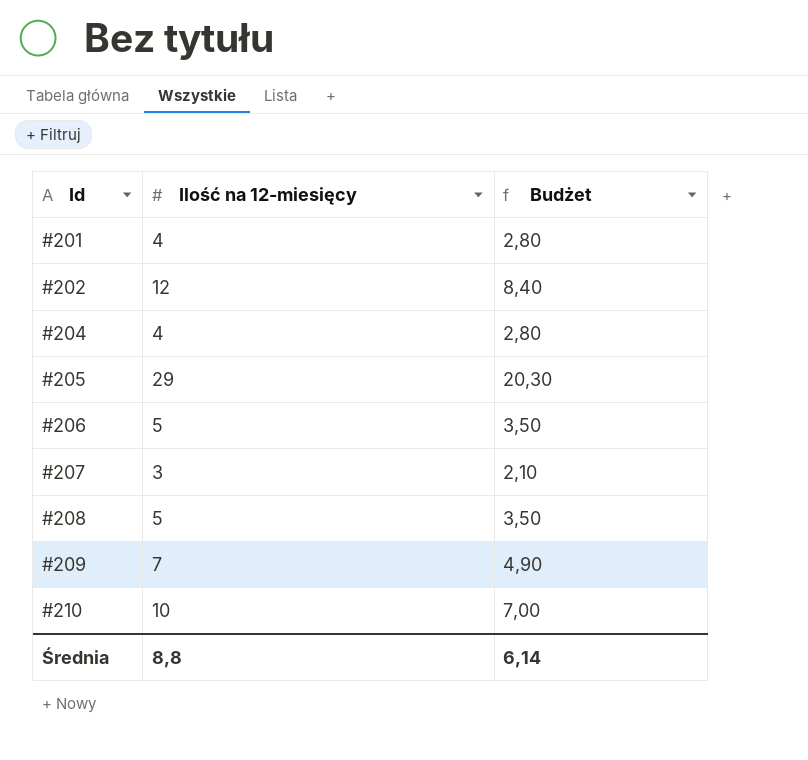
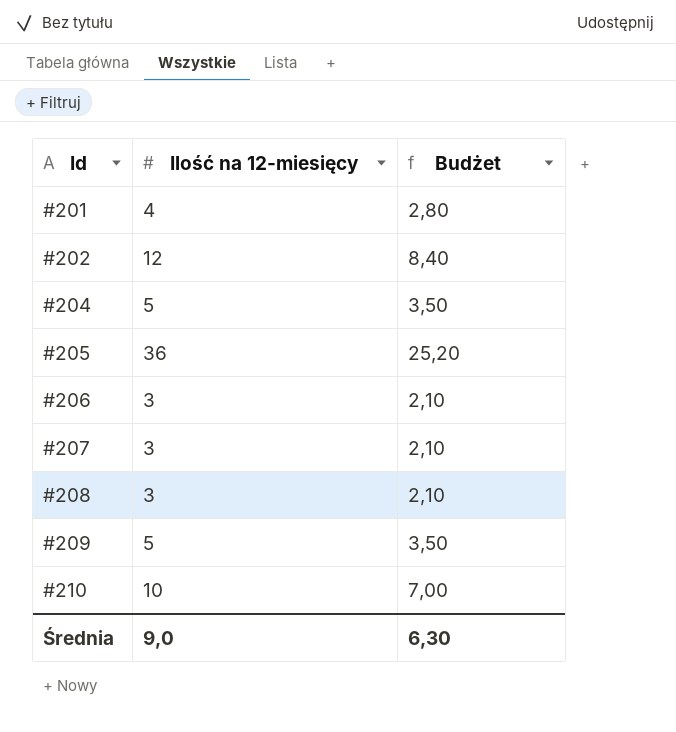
#204 | Ilość na 12-miesięcy: 4 -> 5
#204 | Budżet: 2,80 -> 3,50
#205 | Ilość na 12-miesięcy: 29 -> 36
#205 | Budżet: 20,30 -> 25,20
#206 | Ilość na 12-miesięcy: 5 -> 3
#206 | Budżet: 3,50 -> 2,10
#208 | Ilość na 12-miesięcy: 5 -> 3
#208 | Budżet: 3,50 -> 2,10
#209 | Ilość na 12-miesięcy: 7 -> 5
#209 | Budżet: 4,90 -> 3,50
Średnia | Ilość na 12-miesięcy: 8,8 -> 9,0
Średnia | Budżet: 6,14 -> 6,30

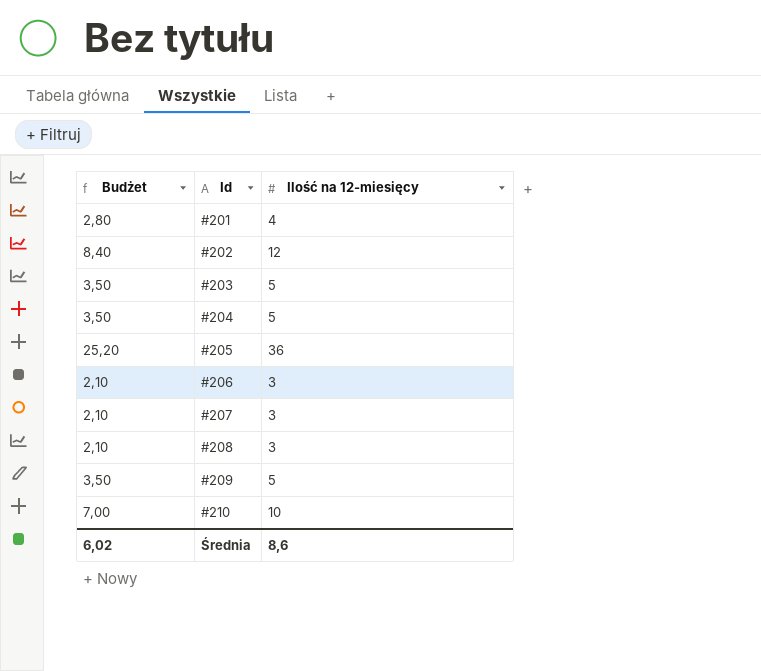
column Budżet | position: 3 -> 1
row #203: none -> 3,50 | 5
Średnia | Budżet: 6,30 -> 6,02
Średnia | Ilość na 12-miesięcy: 9,0 -> 8,6

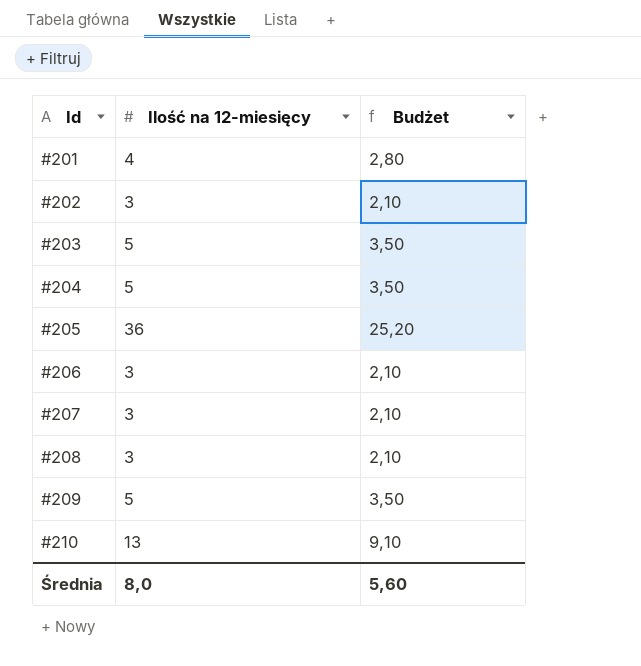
column Budżet | position: 1 -> 3
#202 | Ilość na 12-miesięcy: 12 -> 3
#202 | Budżet: 8,40 -> 2,10
#210 | Ilość na 12-miesięcy: 10 -> 13
#210 | Budżet: 7,00 -> 9,10
Średnia | Ilość na 12-miesięcy: 8,6 -> 8,0
Średnia | Budżet: 6,02 -> 5,60

